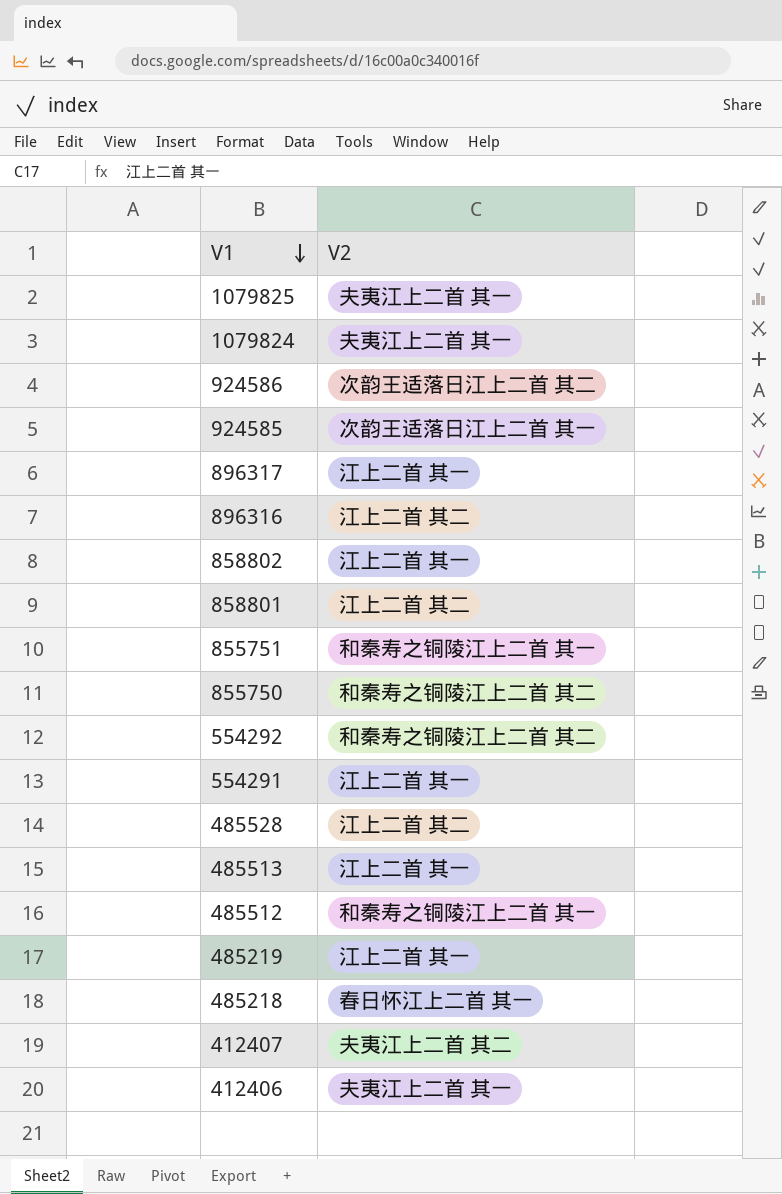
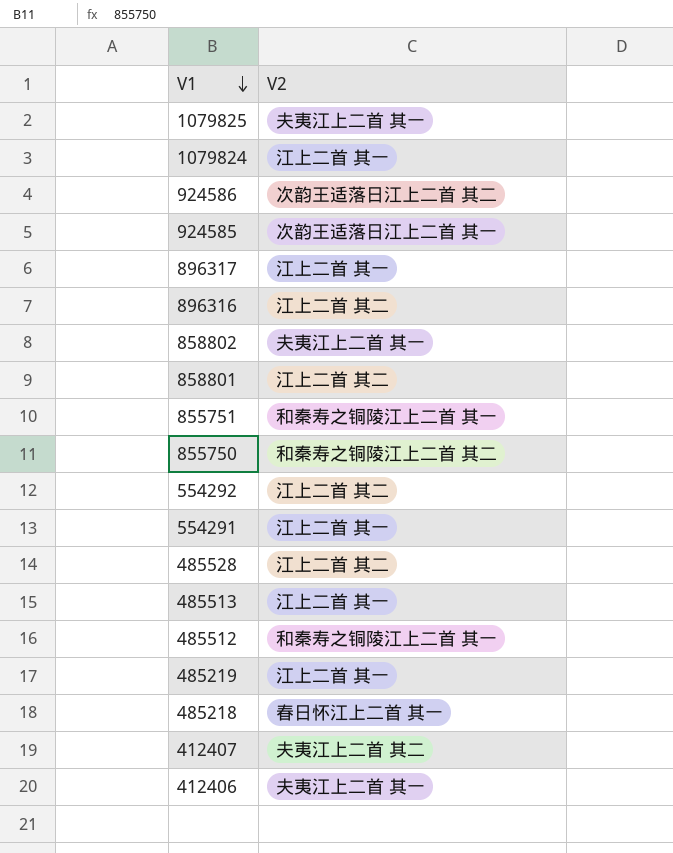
1079824 | V2: 夫夷江上二首 其一 -> 江上二首 其一
858802 | V2: 江上二首 其一 -> 夫夷江上二首 其一
554292 | V2: 和秦寿之铜陵江上二首 其二 -> 江上二首 其二

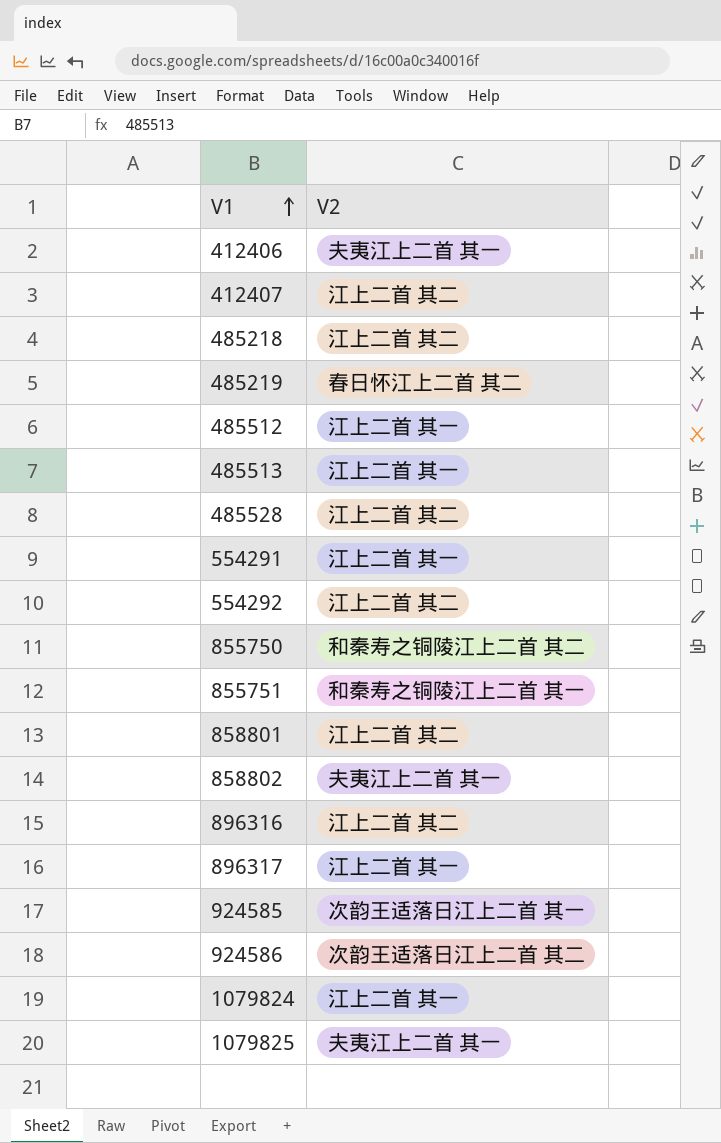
row order: V1 descending -> V1 ascending
412407 | V2: 夫夷江上二首 其二 -> 江上二首 其二
485218 | V2: 春日怀江上二首 其一 -> 江上二首 其二
485219 | V2: 江上二首 其一 -> 春日怀江上二首 其二
485512 | V2: 和秦寿之铜陵江上二首 其一 -> 江上二首 其一

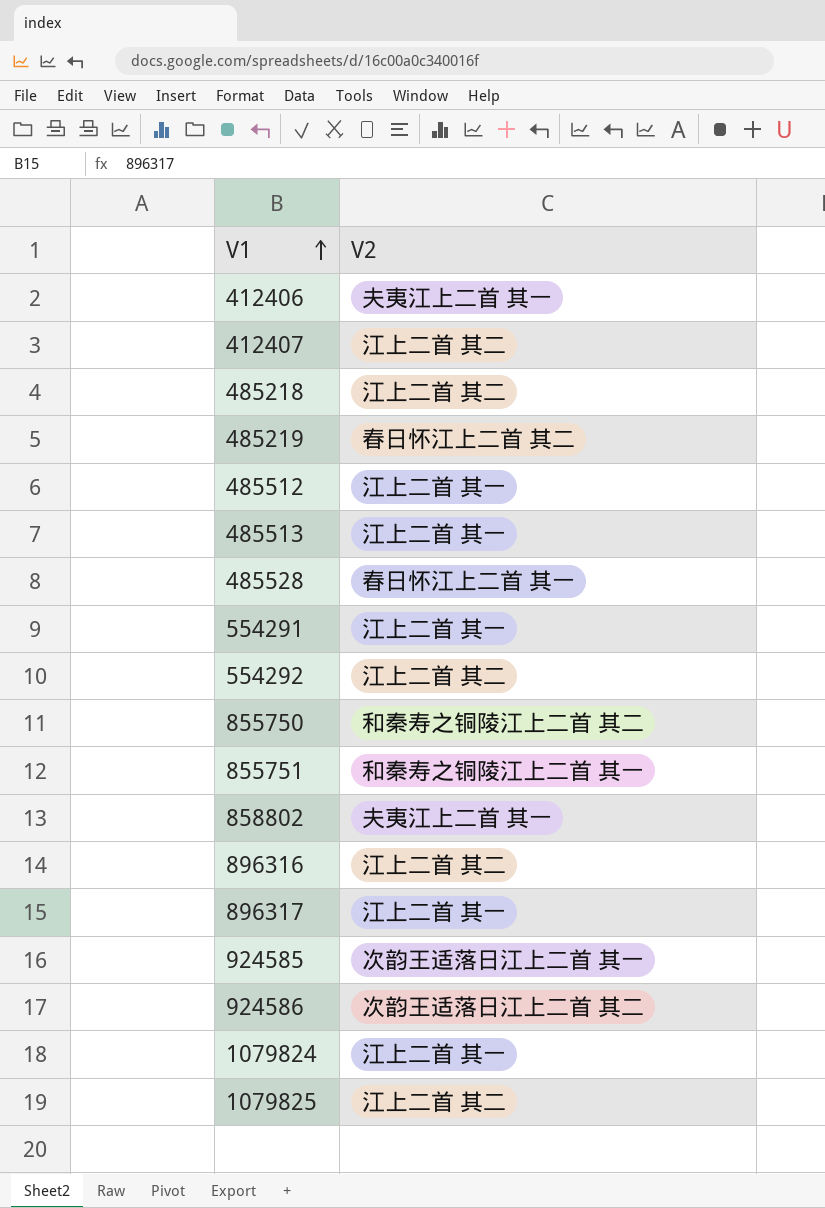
row 858801: 江上二首 其二 -> none
485528 | V2: 江上二首 其二 -> 春日怀江上二首 其一
1079825 | V2: 夫夷江上二首 其一 -> 江上二首 其二

